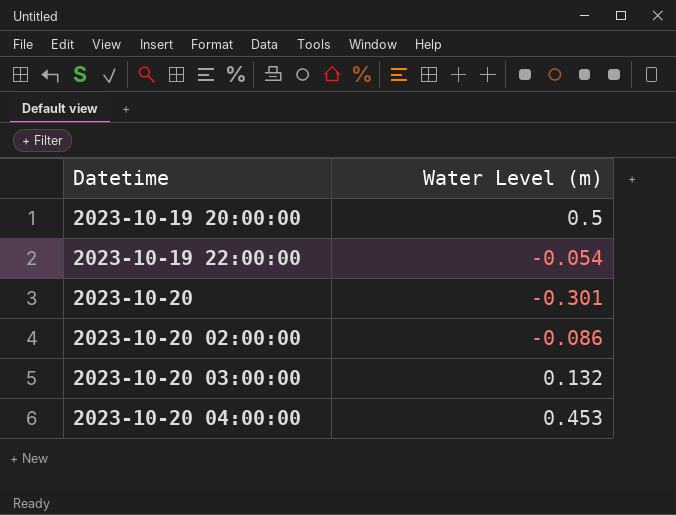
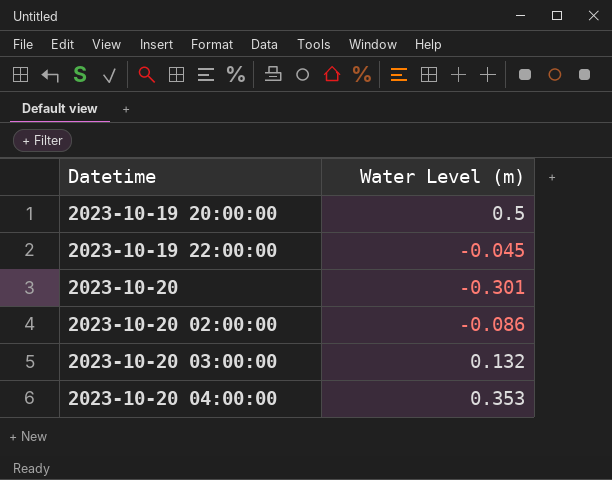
2023-10-19 22:00:00 | Water Level (m): -0.054 -> -0.045
2023-10-20 04:00:00 | Water Level (m): 0.453 -> 0.353

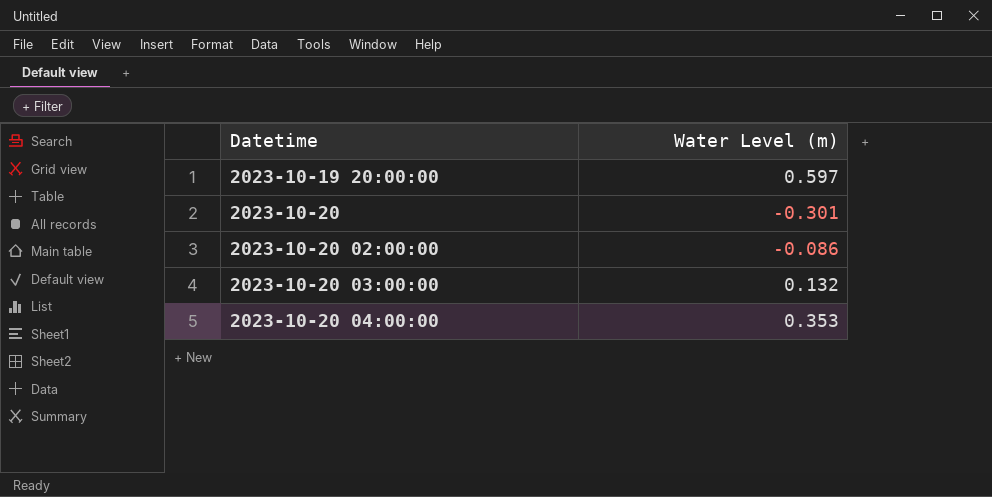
row 2023-10-19 22:00:00: -0.045 -> none
2023-10-19 20:00:00 | Water Level (m): 0.5 -> 0.597

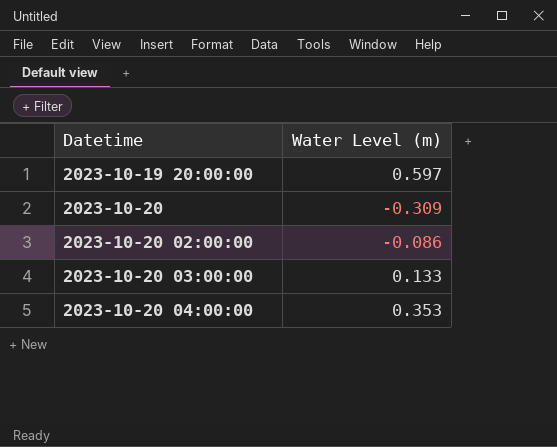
2023-10-20 | Water Level (m): -0.301 -> -0.309
2023-10-20 03:00:00 | Water Level (m): 0.132 -> 0.133

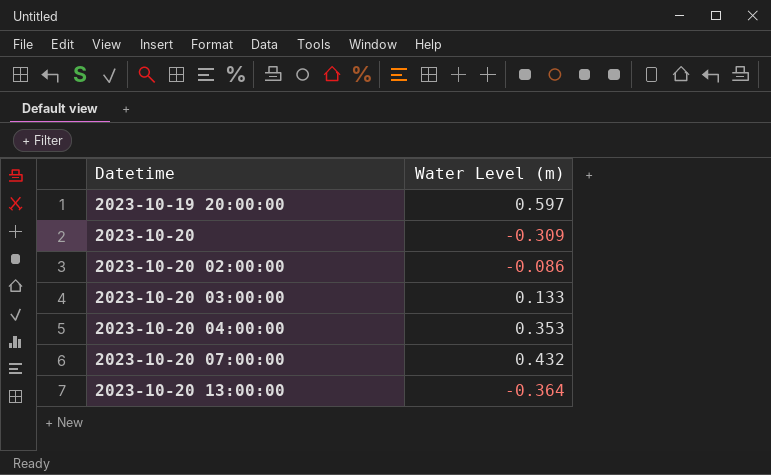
row 2023-10-20 07:00:00: none -> 0.432
row 2023-10-20 13:00:00: none -> -0.364

